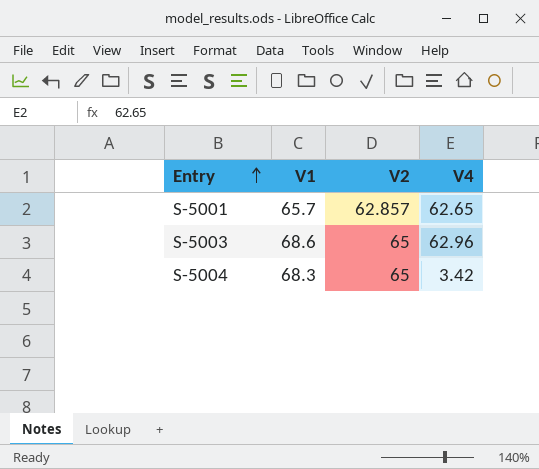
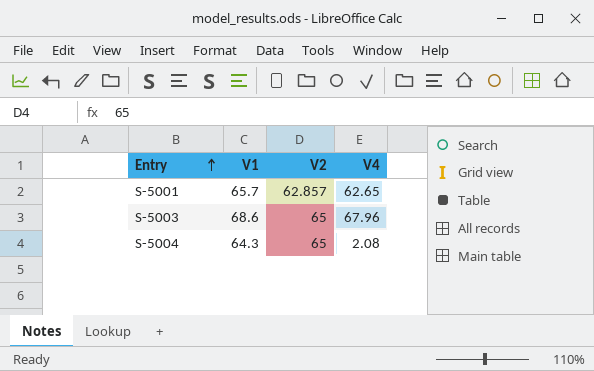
S-5003 | V4: 62.96 -> 67.96
S-5004 | V1: 68.3 -> 64.3
S-5004 | V4: 3.42 -> 2.08

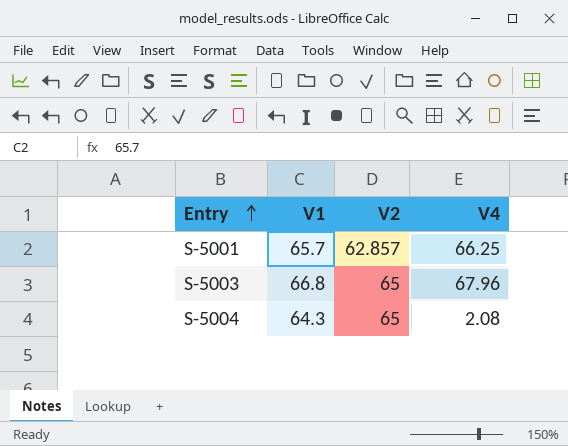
S-5001 | V4: 62.65 -> 66.25
S-5003 | V1: 68.6 -> 66.8

